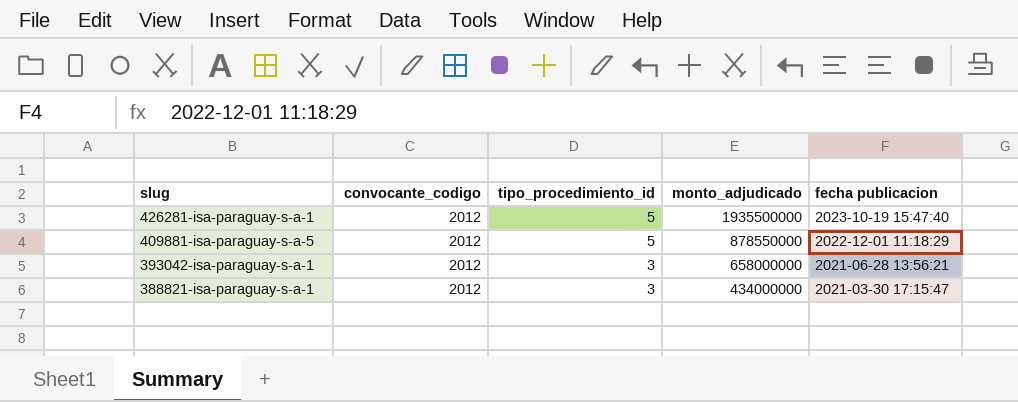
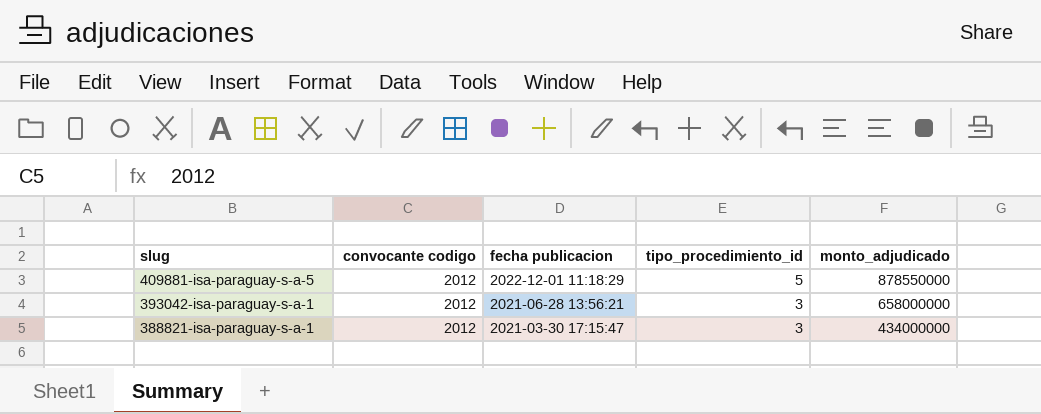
column name: convocante_codigo -> convocante codigo
column fecha publicacion | position: 5 -> 3
row 426281-isa-paraguay-s-a-1: 2012 | 5 | 1935500000 | 2023-10-19 15:47:40 -> none

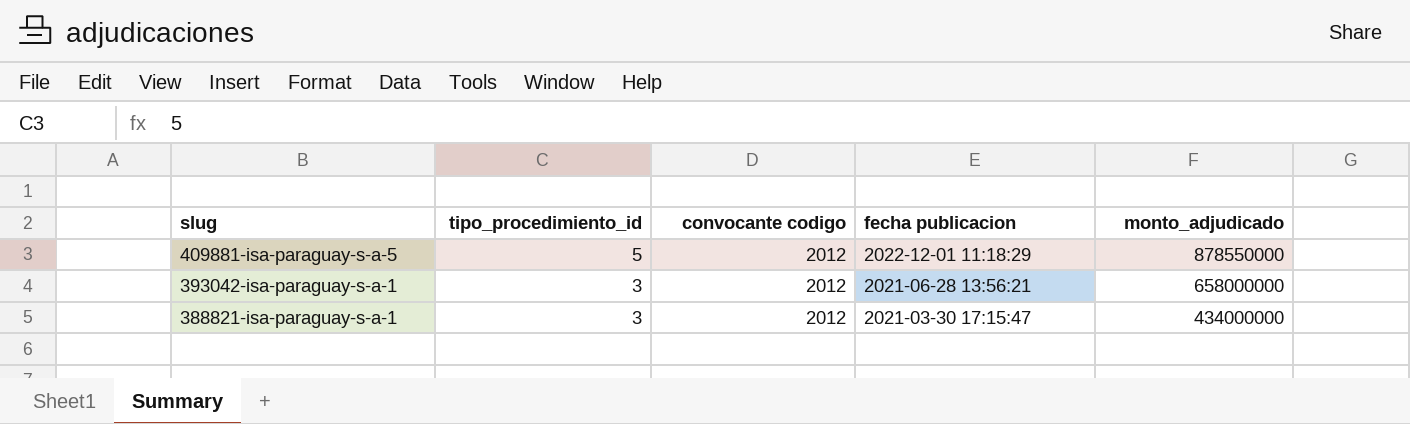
column tipo_procedimiento_id | position: 4 -> 2

